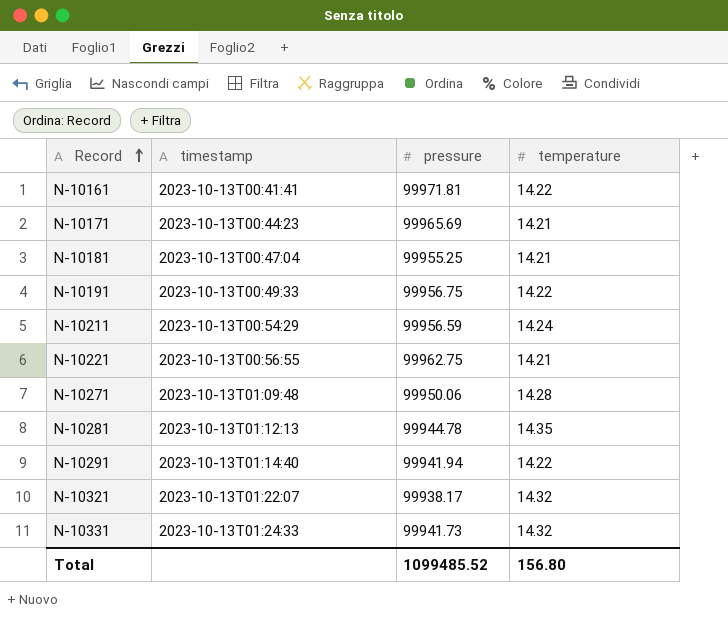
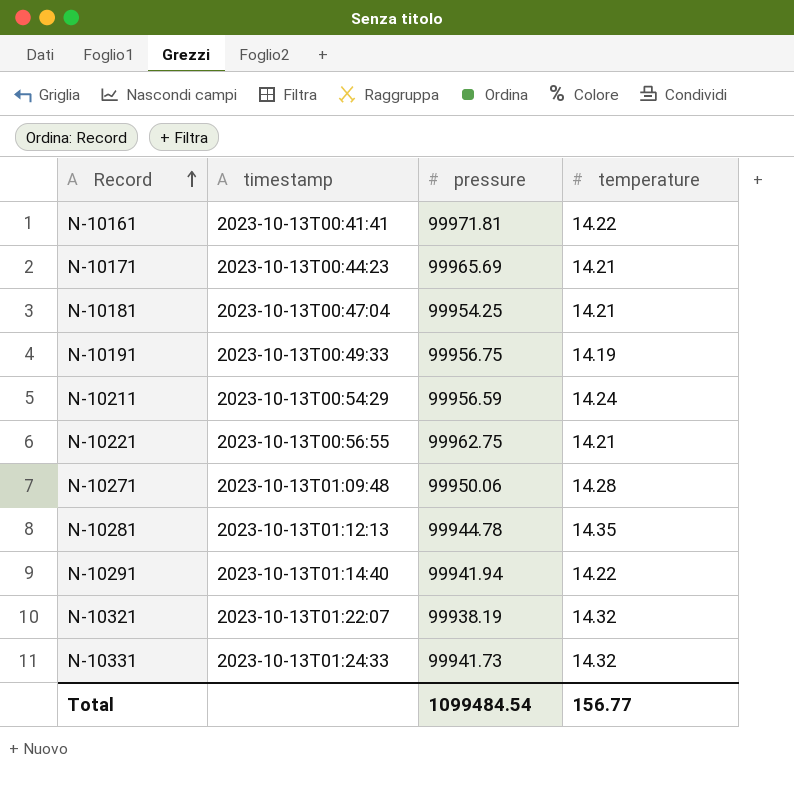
N-10181 | pressure: 99955.25 -> 99954.25
N-10191 | temperature: 14.22 -> 14.19
N-10321 | pressure: 99938.17 -> 99938.19
Total | pressure: 1099485.52 -> 1099484.54
Total | temperature: 156.80 -> 156.77

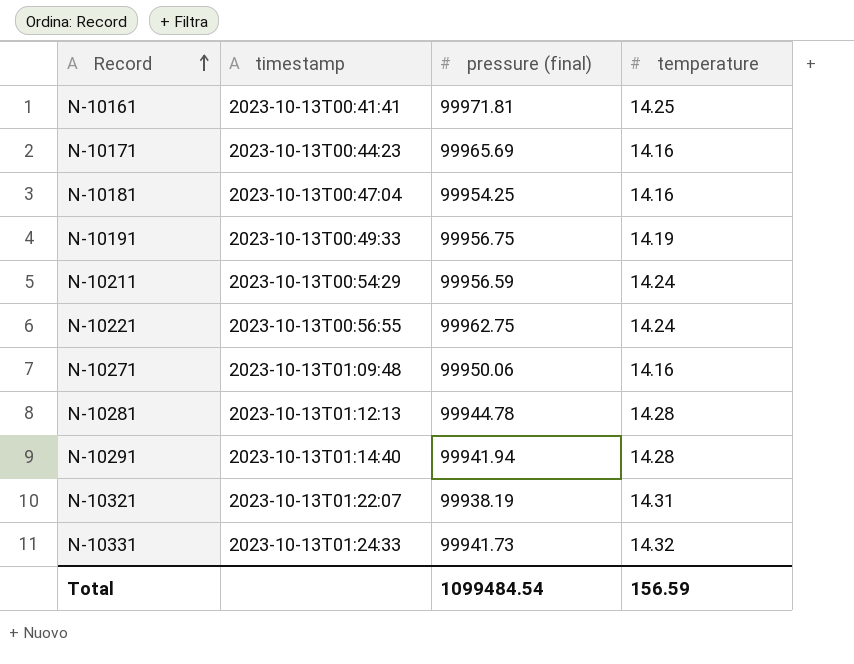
column name: pressure -> pressure (final)
N-10161 | temperature: 14.22 -> 14.25
N-10171 | temperature: 14.21 -> 14.16
N-10181 | temperature: 14.21 -> 14.16
N-10221 | temperature: 14.21 -> 14.24
N-10271 | temperature: 14.28 -> 14.16
N-10281 | temperature: 14.35 -> 14.28
N-10291 | temperature: 14.22 -> 14.28
N-10321 | temperature: 14.32 -> 14.31
Total | temperature: 156.77 -> 156.59

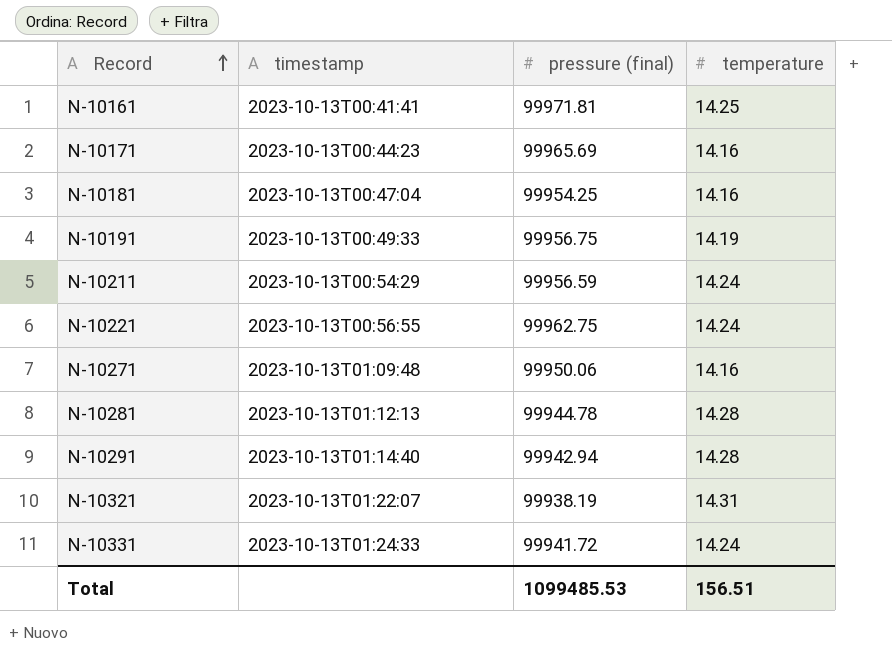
N-10291 | pressure (final): 99941.94 -> 99942.94
N-10331 | pressure (final): 99941.73 -> 99941.72
N-10331 | temperature: 14.32 -> 14.24
Total | pressure (final): 1099484.54 -> 1099485.53
Total | temperature: 156.59 -> 156.51

